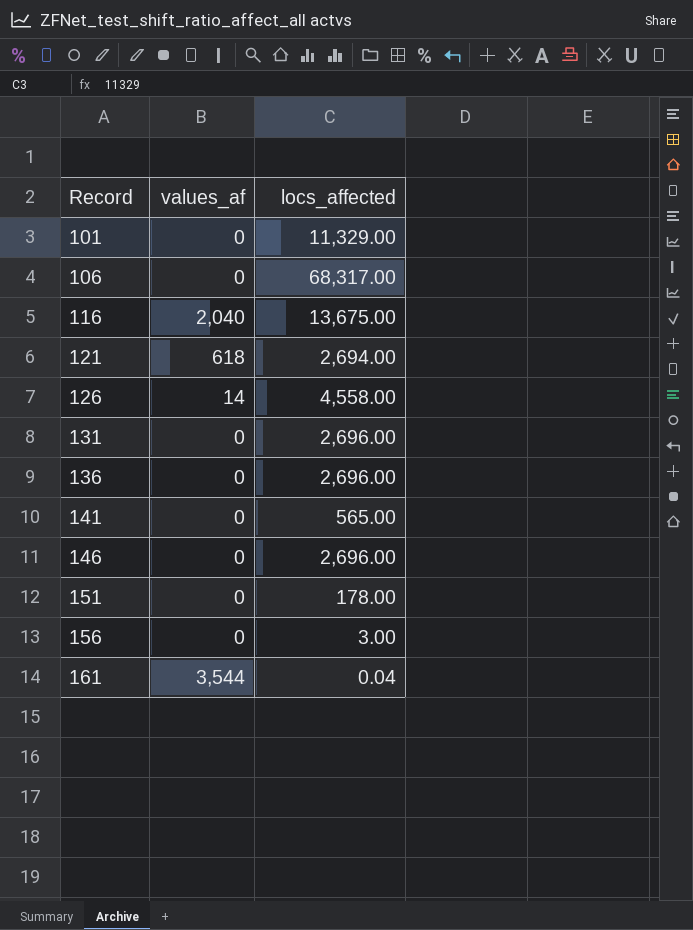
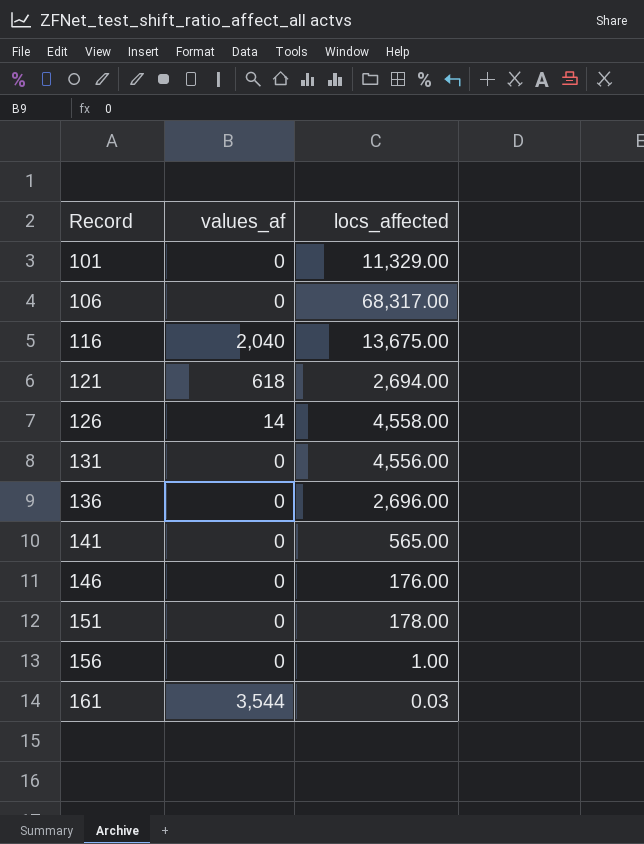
131 | locs_affected: 2,696.00 -> 4,556.00
146 | locs_affected: 2,696.00 -> 176.00
156 | locs_affected: 3.00 -> 1.00
161 | locs_affected: 0.04 -> 0.03

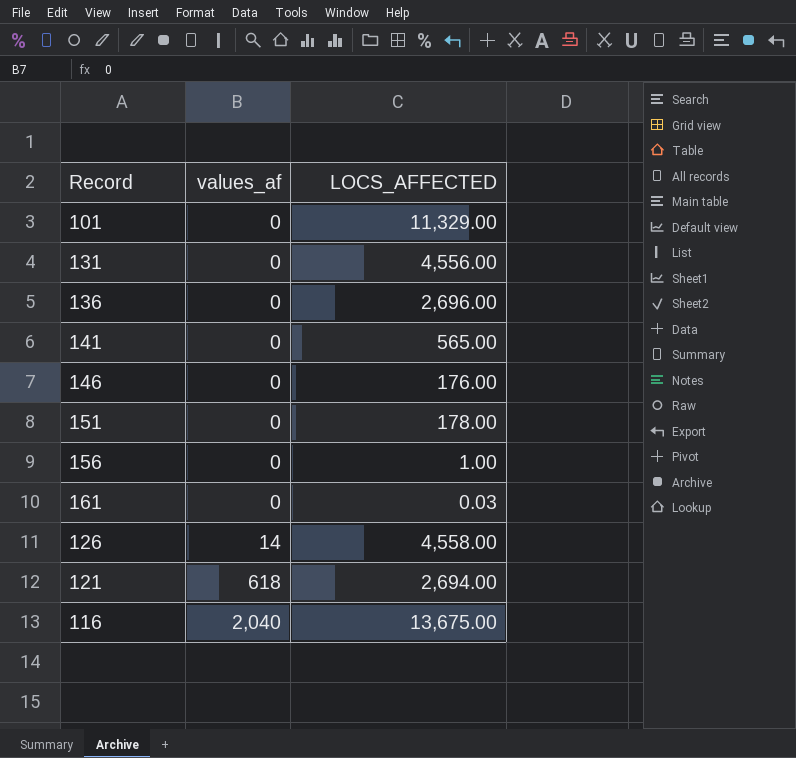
row order: Record ascending -> values_af ascending
column name: locs_affected -> LOCS_AFFECTED
row 106: 0 | 68,317.00 -> none
161 | values_af: 3,544 -> 0

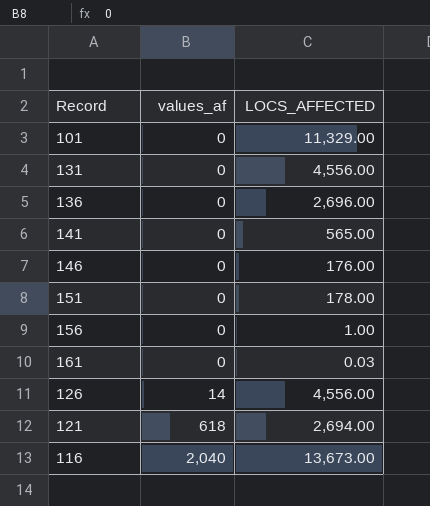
126 | LOCS_AFFECTED: 4,558.00 -> 4,556.00
116 | LOCS_AFFECTED: 13,675.00 -> 13,673.00

